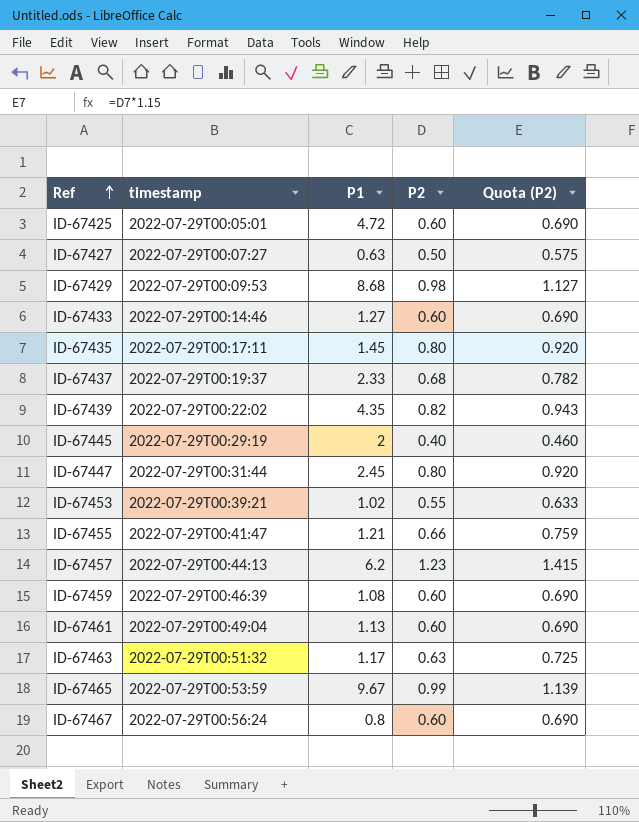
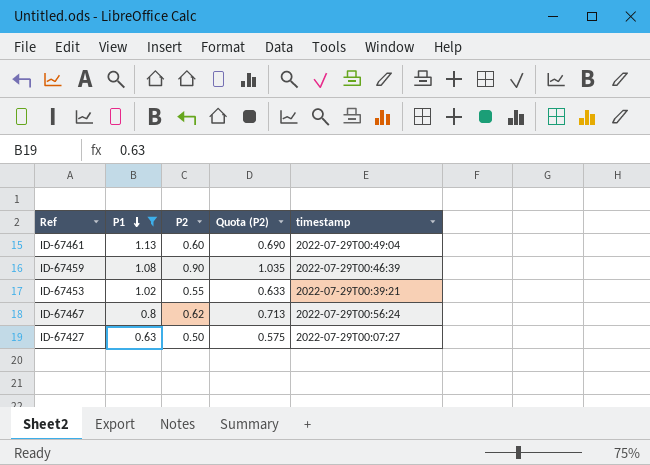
filter: none -> P1 <= 1.13
row order: Ref ascending -> P1 descending
column timestamp | position: 2 -> 5
ID-67459 | P2: 0.60 -> 0.90
ID-67459 | Quota (P2): 0.690 -> 1.035
ID-67467 | P2: 0.60 -> 0.62
ID-67467 | Quota (P2): 0.690 -> 0.713

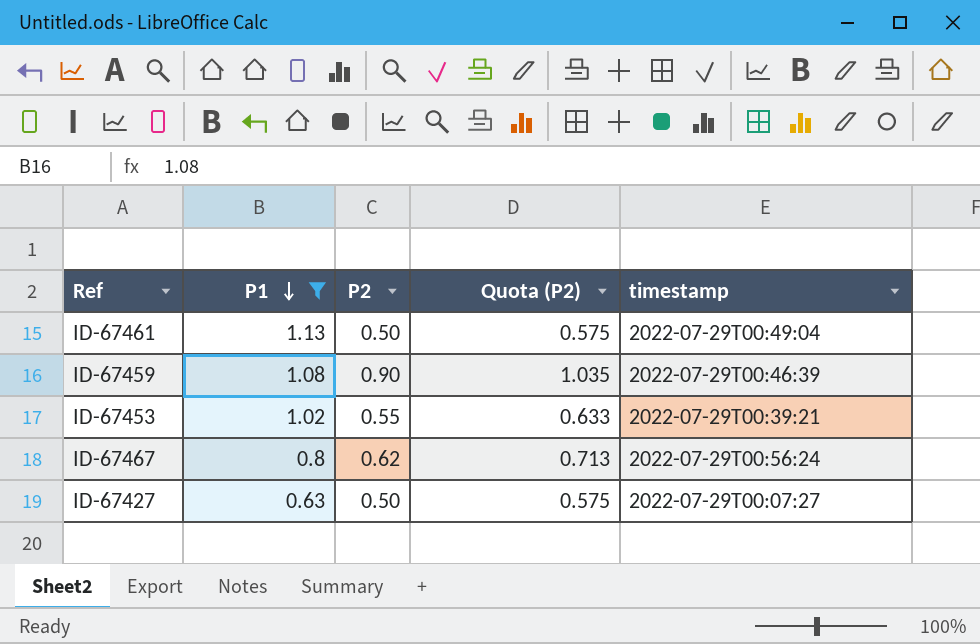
ID-67461 | P2: 0.60 -> 0.50
ID-67461 | Quota (P2): 0.690 -> 0.575

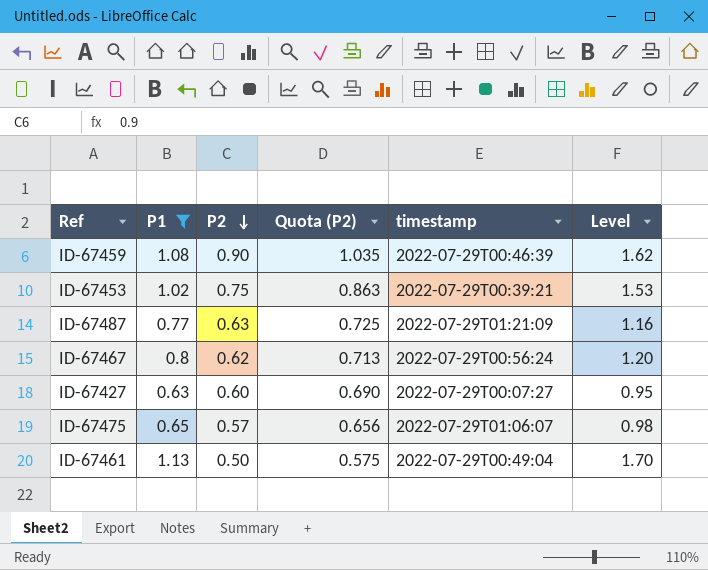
row order: P1 descending -> P2 descending
column Level | formula: none -> [P1] * 1.5
ID-67453 | P2: 0.55 -> 0.75
ID-67453 | Quota (P2): 0.633 -> 0.863
row ID-67487: none -> 0.77 | 0.63 | 0.725 | 2022-07-29T01:21:09 | 1.16
ID-67427 | P2: 0.50 -> 0.60
ID-67427 | Quota (P2): 0.575 -> 0.690
row ID-67475: none -> 0.65 | 0.57 | 0.656 | 2022-07-29T01:06:07 | 0.98

